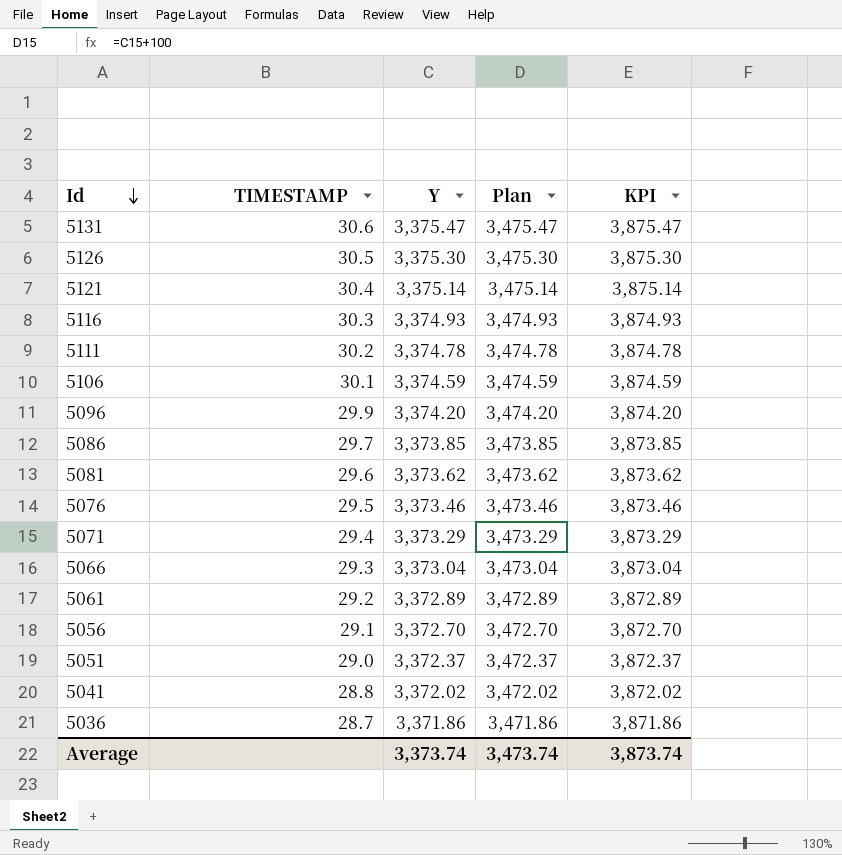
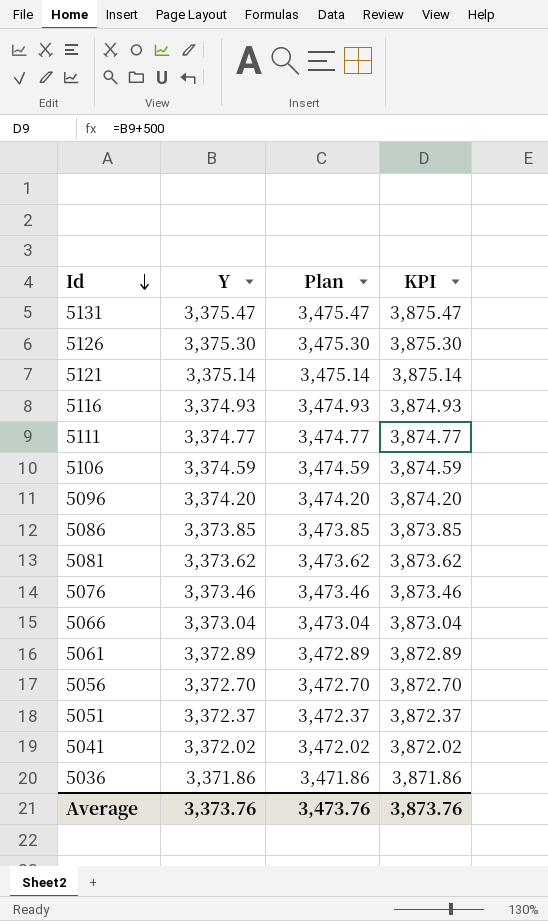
column TIMESTAMP | position: 2 -> none
row 5071: 29.4 | 3,373.29 | 3,473.29 | 3,873.29 -> none
5111 | Y: 3,374.78 -> 3,374.77
5111 | Plan: 3,474.78 -> 3,474.77
5111 | KPI: 3,874.78 -> 3,874.77
Average | Y: 3,373.74 -> 3,373.76
Average | Plan: 3,473.74 -> 3,473.76
Average | KPI: 3,873.74 -> 3,873.76

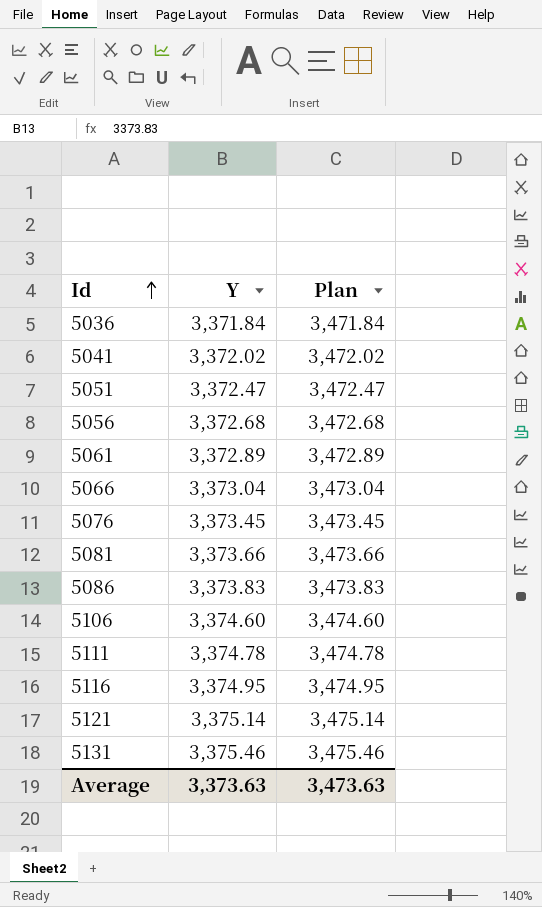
row order: Id descending -> Id ascending
column KPI | formula: [Y] + 500 -> none
row 5126: 3,375.30 | 3,475.30 | 3,875.30 -> none
row 5096: 3,374.20 | 3,474.20 | 3,874.20 -> none
5036 | Y: 3,371.86 -> 3,371.84
5036 | Plan: 3,471.86 -> 3,471.84
5051 | Y: 3,372.37 -> 3,372.47
5051 | Plan: 3,472.37 -> 3,472.47
5056 | Y: 3,372.70 -> 3,372.68
5056 | Plan: 3,472.70 -> 3,472.68
5076 | Y: 3,373.46 -> 3,373.45
5076 | Plan: 3,473.46 -> 3,473.45
5081 | Y: 3,373.62 -> 3,373.66
5081 | Plan: 3,473.62 -> 3,473.66
5086 | Y: 3,373.85 -> 3,373.83
5086 | Plan: 3,473.85 -> 3,473.83
5106 | Y: 3,374.59 -> 3,374.60
5106 | Plan: 3,474.59 -> 3,474.60
5111 | Y: 3,374.77 -> 3,374.78
5111 | Plan: 3,474.77 -> 3,474.78
5116 | Y: 3,374.93 -> 3,374.95
5116 | Plan: 3,474.93 -> 3,474.95
5131 | Y: 3,375.47 -> 3,375.46
5131 | Plan: 3,475.47 -> 3,475.46
Average | Y: 3,373.76 -> 3,373.63
Average | Plan: 3,473.76 -> 3,473.63

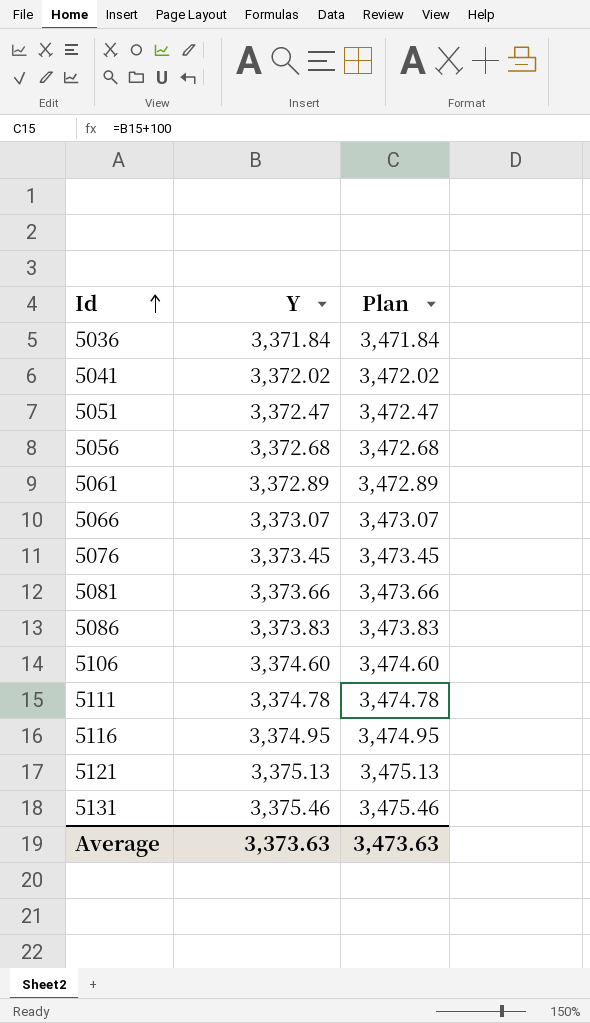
5066 | Y: 3,373.04 -> 3,373.07
5066 | Plan: 3,473.04 -> 3,473.07
5121 | Y: 3,375.14 -> 3,375.13
5121 | Plan: 3,475.14 -> 3,475.13

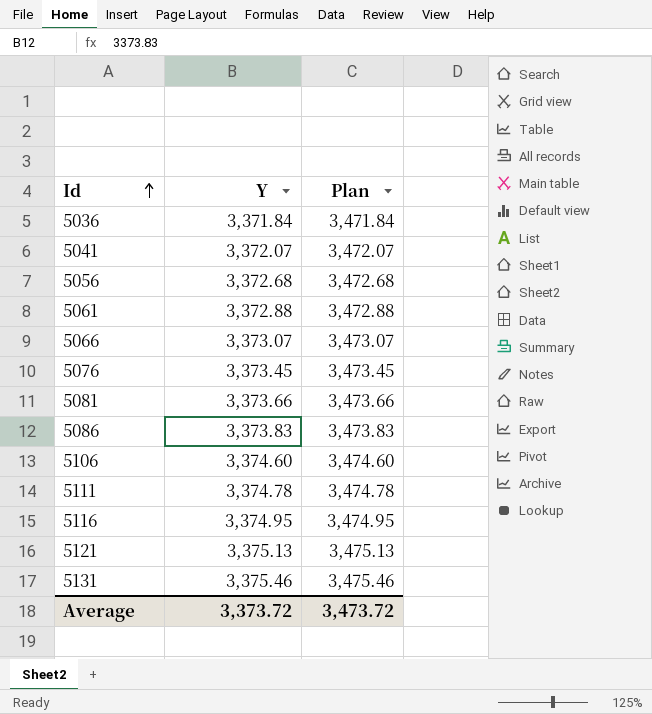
row 5051: 3,372.47 | 3,472.47 -> none
5041 | Y: 3,372.02 -> 3,372.07
5041 | Plan: 3,472.02 -> 3,472.07
5061 | Y: 3,372.89 -> 3,372.88
5061 | Plan: 3,472.89 -> 3,472.88
Average | Y: 3,373.63 -> 3,373.72
Average | Plan: 3,473.63 -> 3,473.72

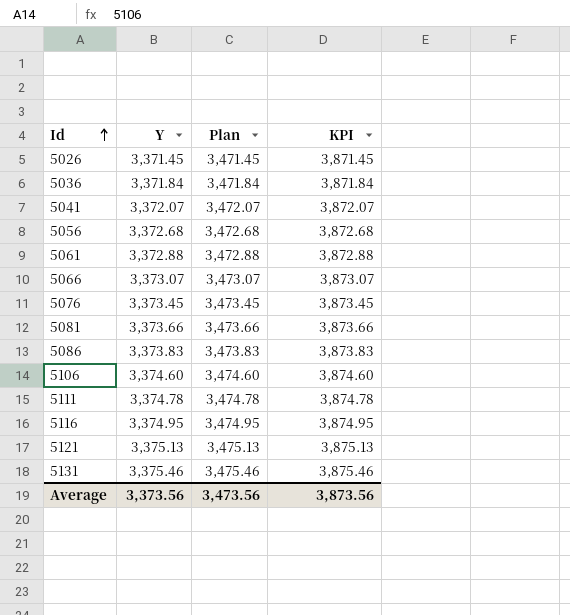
column KPI | formula: none -> [Y] + 500
row 5026: none -> 3,371.45 | 3,471.45 | 3,871.45
Average | Y: 3,373.72 -> 3,373.56
Average | Plan: 3,473.72 -> 3,473.56

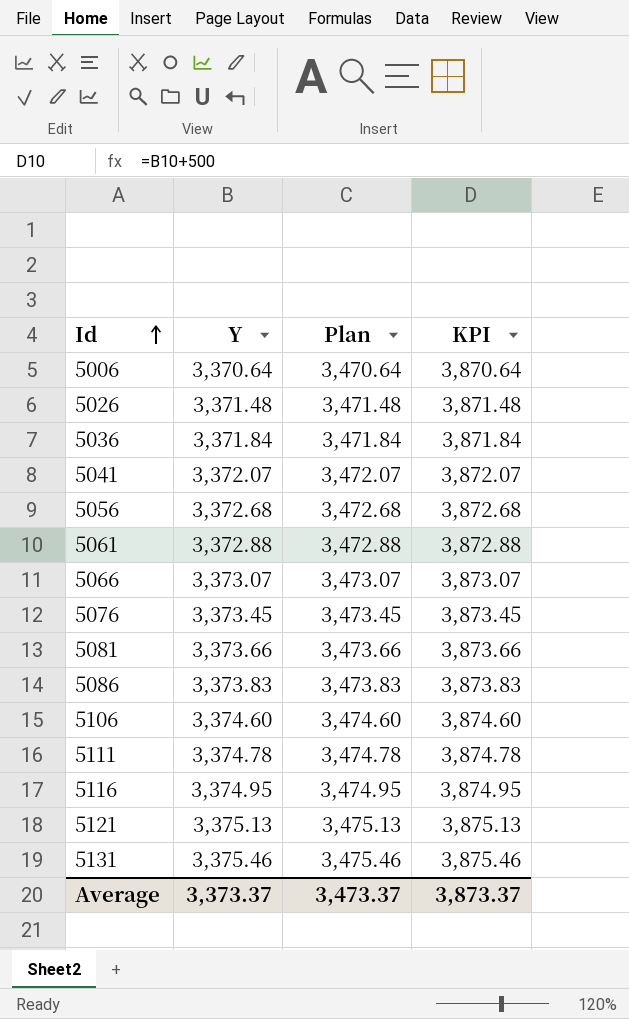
row 5006: none -> 3,370.64 | 3,470.64 | 3,870.64
5026 | Y: 3,371.45 -> 3,371.48
5026 | Plan: 3,471.45 -> 3,471.48
5026 | KPI: 3,871.45 -> 3,871.48
Average | Y: 3,373.56 -> 3,373.37
Average | Plan: 3,473.56 -> 3,473.37
Average | KPI: 3,873.56 -> 3,873.37

